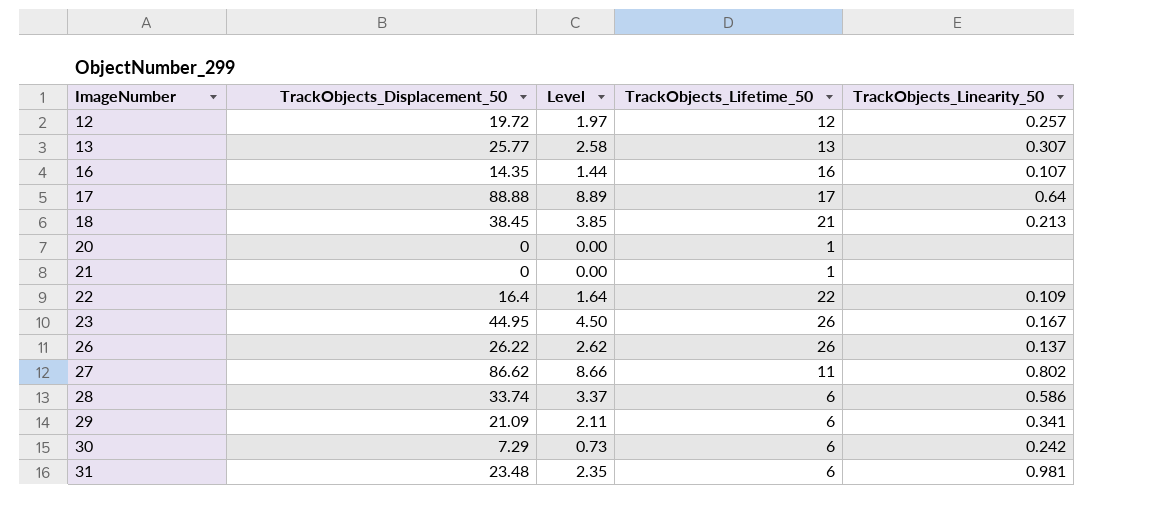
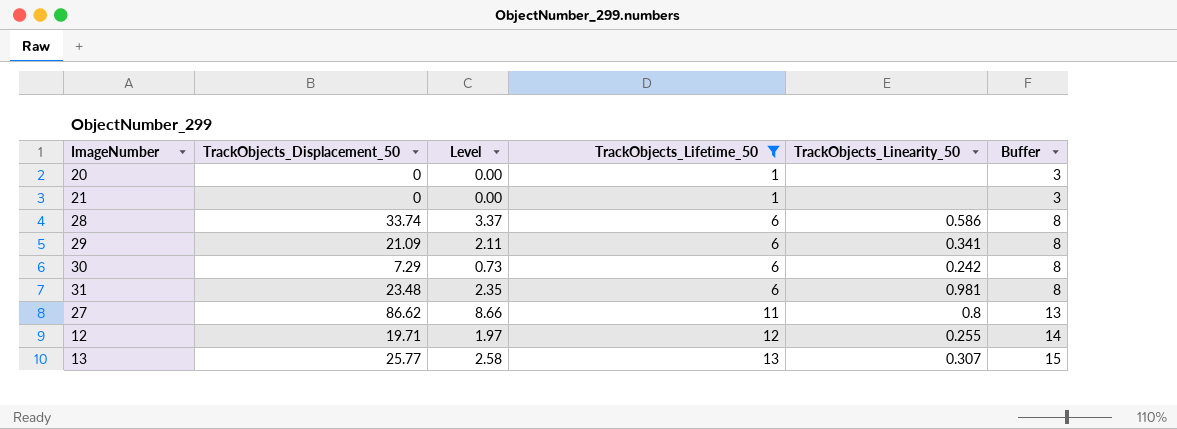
filter: none -> TrackObjects_Lifetime_50 <= 13
row order: ImageNumber ascending -> TrackObjects_Lifetime_50 ascending
column Buffer | formula: none -> [TrackObjects_Lifetime_50] + 2
27 | TrackObjects_Linearity_50: 0.802 -> 0.8
12 | TrackObjects_Displacement_50: 19.72 -> 19.71
12 | TrackObjects_Linearity_50: 0.257 -> 0.255

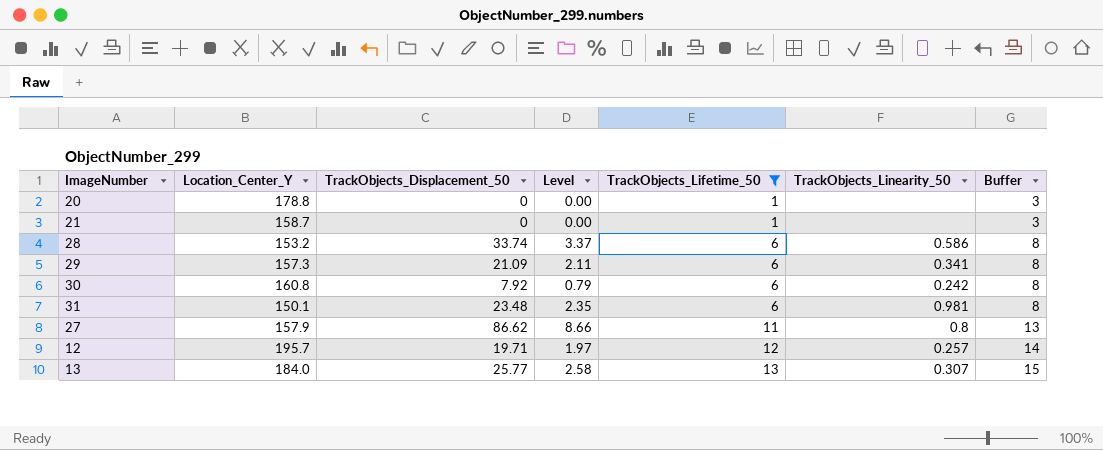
column Location_Center_Y | position: none -> 2
30 | TrackObjects_Displacement_50: 7.29 -> 7.92
30 | Level: 0.73 -> 0.79
12 | TrackObjects_Linearity_50: 0.255 -> 0.257

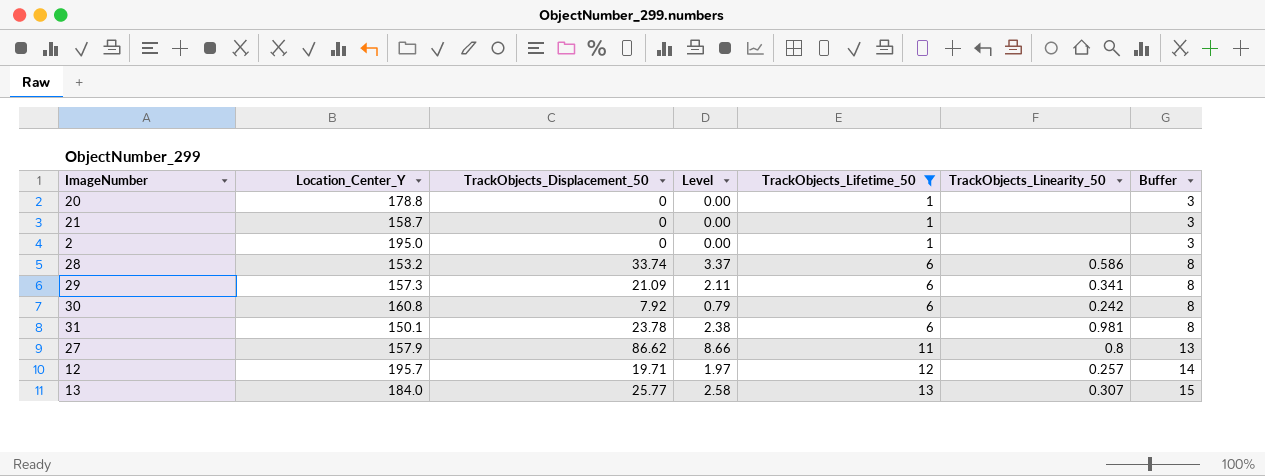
row 2: none -> 195.0 | 0 | 0.00 | 1 | none | 3
31 | TrackObjects_Displacement_50: 23.48 -> 23.78
31 | Level: 2.35 -> 2.38

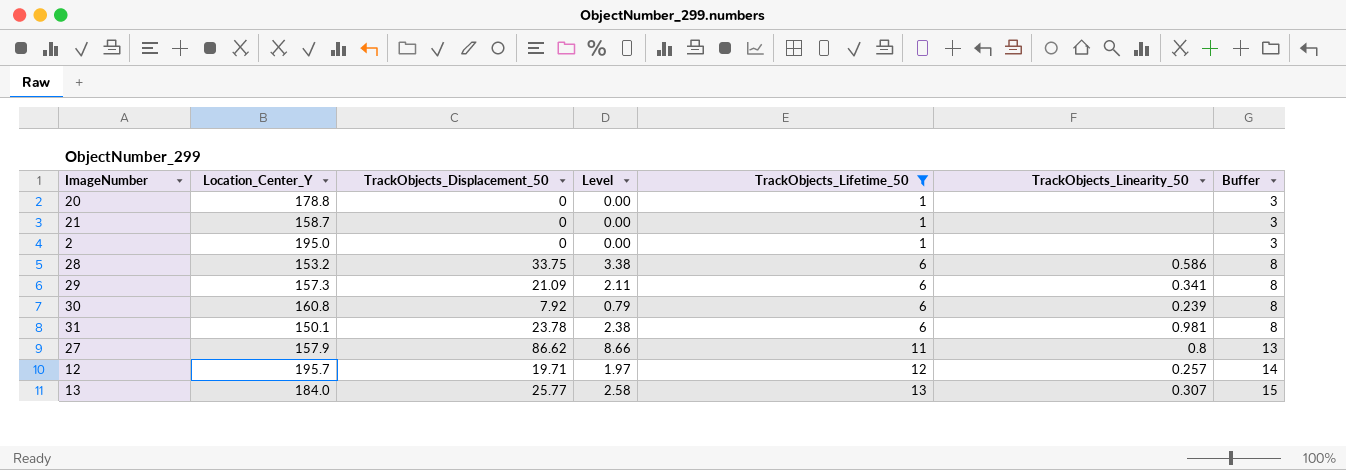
28 | TrackObjects_Displacement_50: 33.74 -> 33.75
28 | Level: 3.37 -> 3.38
30 | TrackObjects_Linearity_50: 0.242 -> 0.239

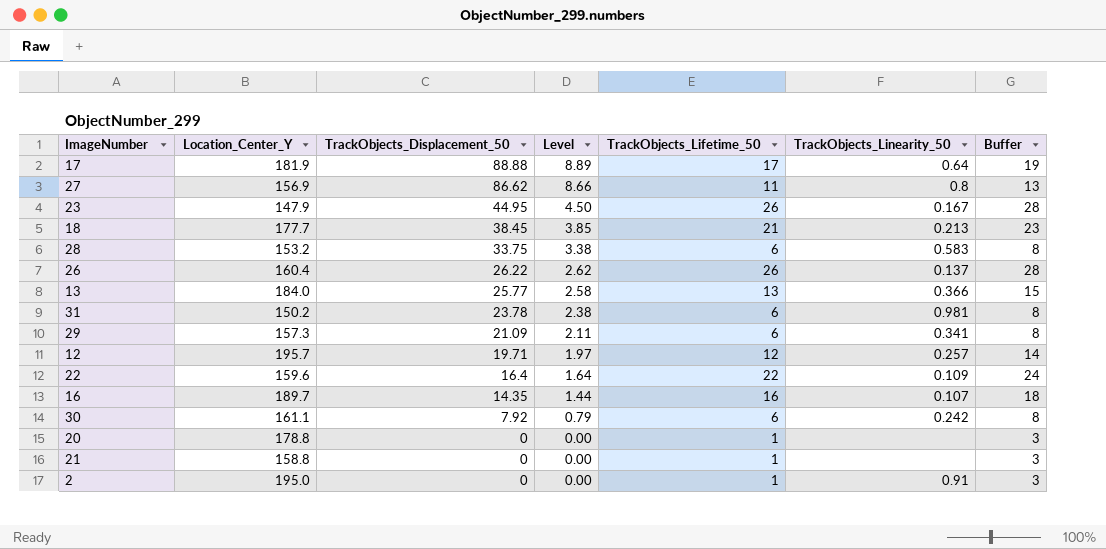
filter: TrackObjects_Lifetime_50 <= 13 -> none
row order: TrackObjects_Lifetime_50 ascending -> TrackObjects_Displacement_50 descending
27 | Location_Center_Y: 157.9 -> 156.9
28 | TrackObjects_Linearity_50: 0.586 -> 0.583
13 | TrackObjects_Linearity_50: 0.307 -> 0.366
31 | Location_Center_Y: 150.1 -> 150.2
30 | Location_Center_Y: 160.8 -> 161.1
30 | TrackObjects_Linearity_50: 0.239 -> 0.242
21 | Location_Center_Y: 158.7 -> 158.8
2 | TrackObjects_Linearity_50: none -> 0.91

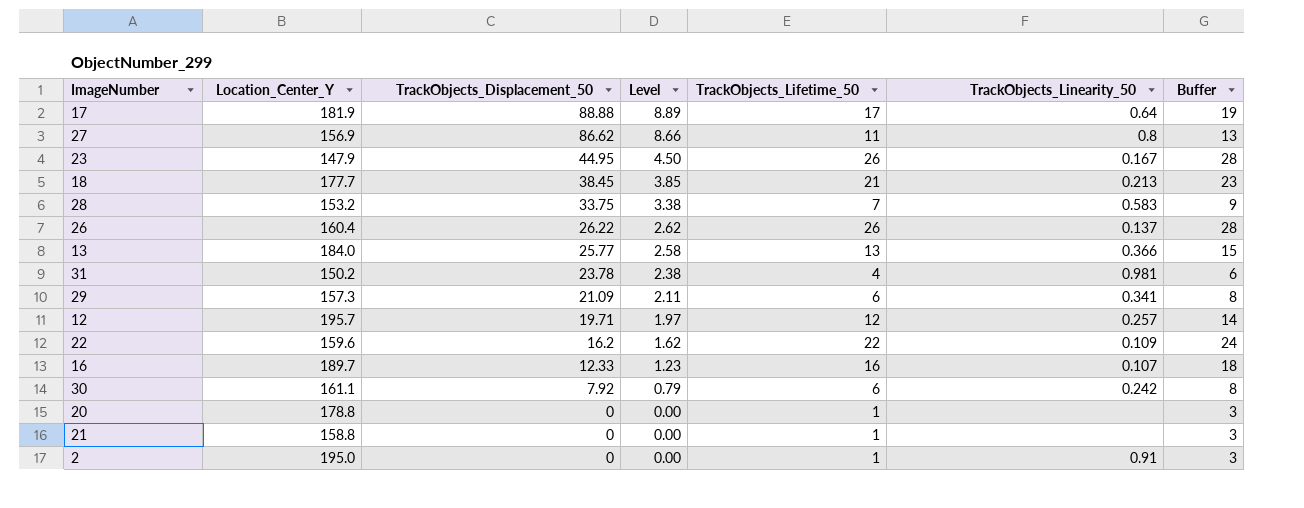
28 | TrackObjects_Lifetime_50: 6 -> 7
28 | Buffer: 8 -> 9
31 | TrackObjects_Lifetime_50: 6 -> 4
31 | Buffer: 8 -> 6
22 | TrackObjects_Displacement_50: 16.4 -> 16.2
22 | Level: 1.64 -> 1.62
16 | TrackObjects_Displacement_50: 14.35 -> 12.33
16 | Level: 1.44 -> 1.23

